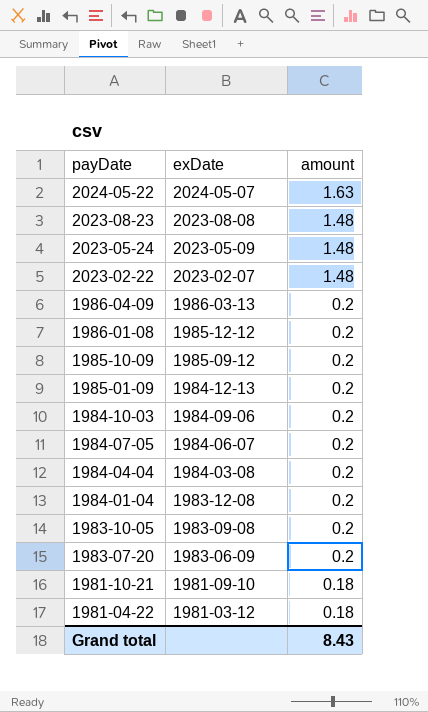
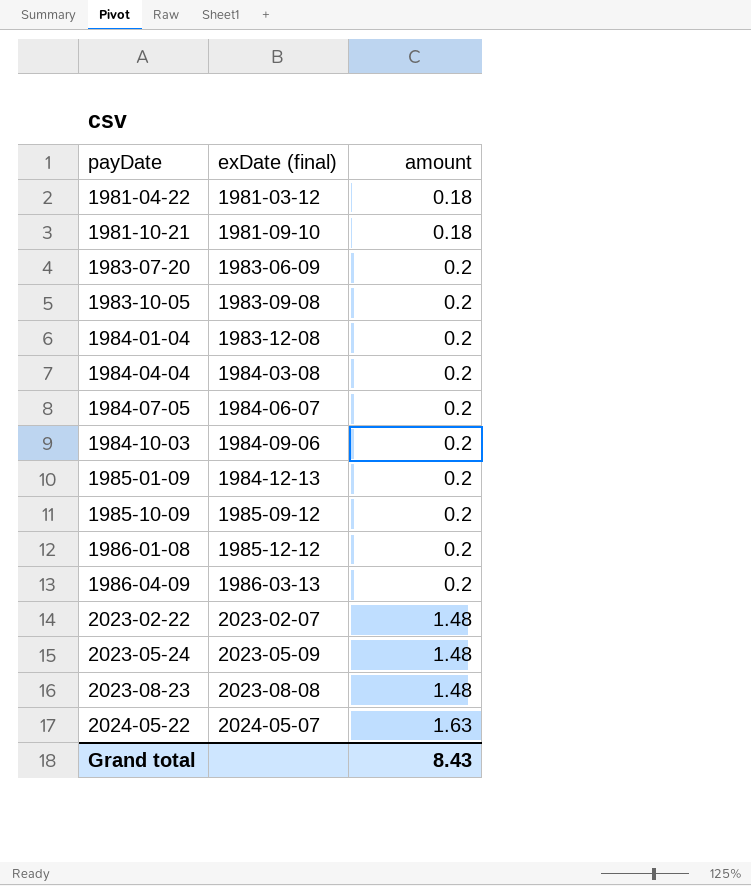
row order: payDate descending -> payDate ascending
column name: exDate -> exDate (final)

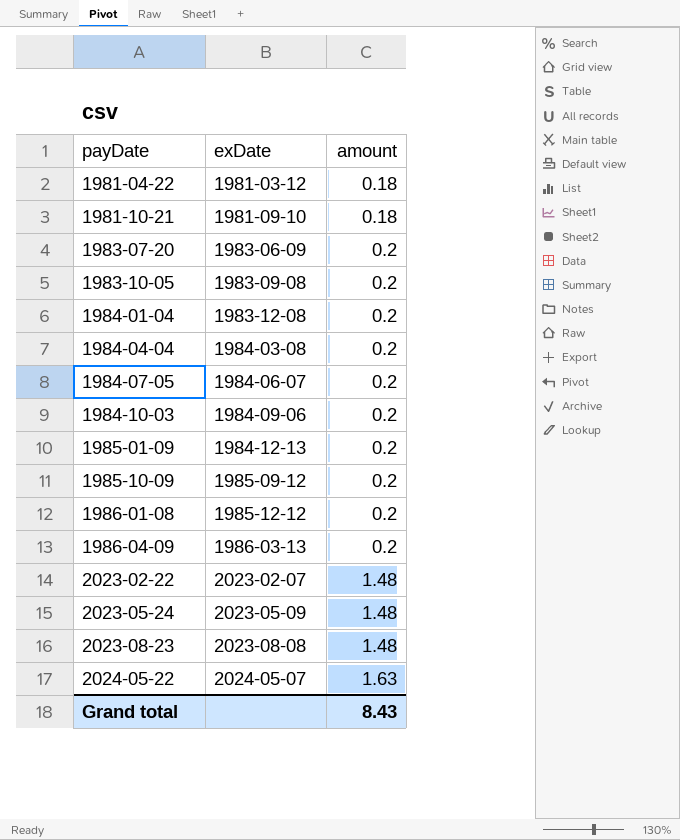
column name: exDate (final) -> exDate

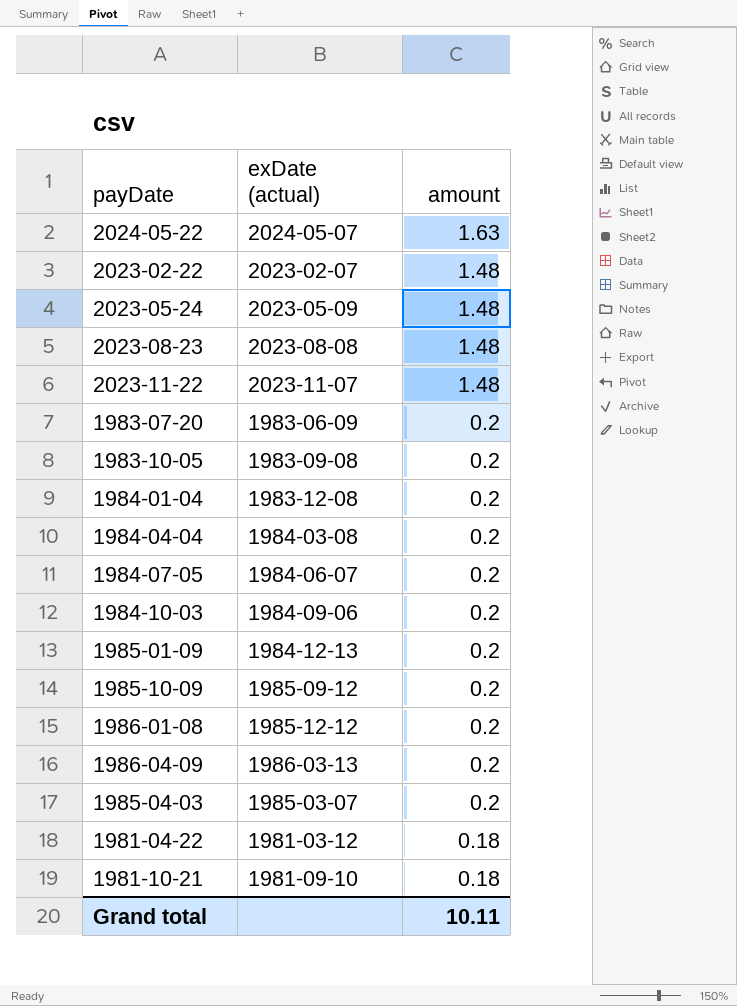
row order: payDate ascending -> amount descending
column name: exDate -> exDate (actual)
row 2023-11-22: none -> 2023-11-07 | 1.48
row 1985-04-03: none -> 1985-03-07 | 0.2
Grand total | amount: 8.43 -> 10.11

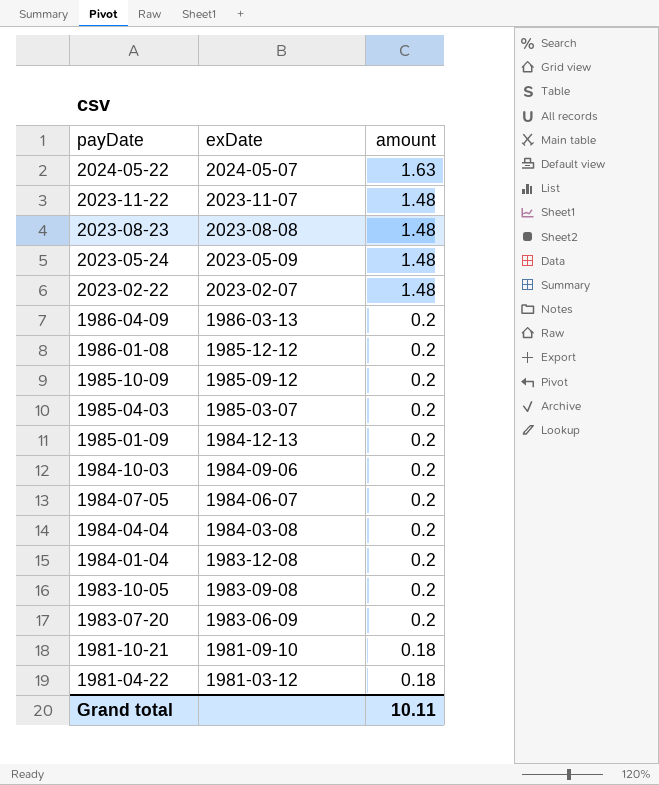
row order: amount descending -> payDate descending
column name: exDate (actual) -> exDate

